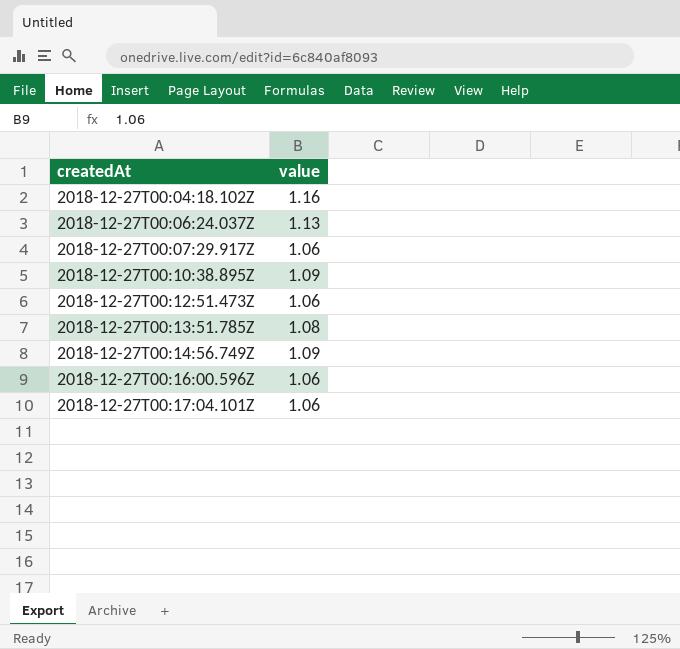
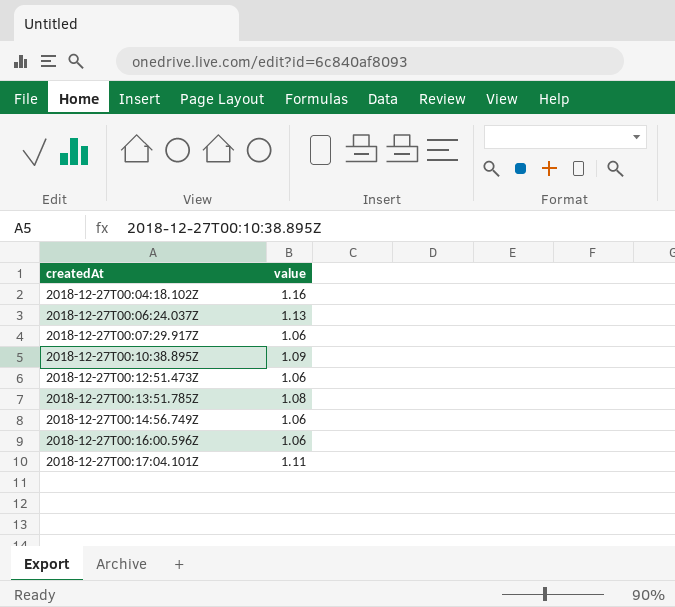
2018-12-27T00:14:56.749Z | value: 1.09 -> 1.06
2018-12-27T00:17:04.101Z | value: 1.06 -> 1.11

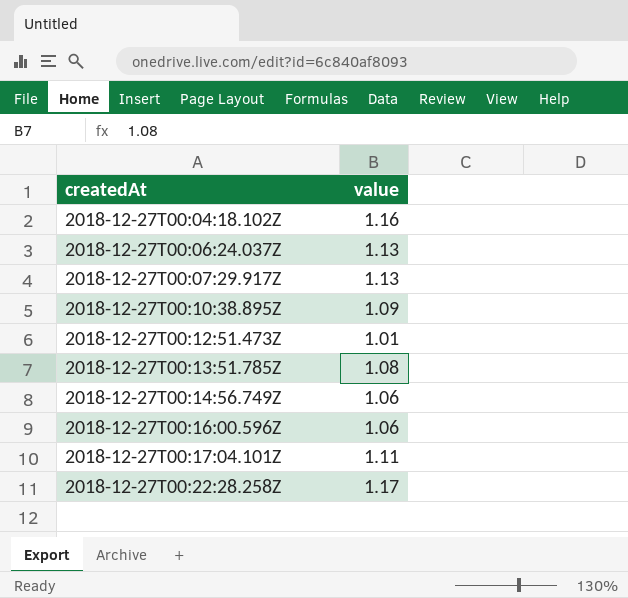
2018-12-27T00:07:29.917Z | value: 1.06 -> 1.13
2018-12-27T00:12:51.473Z | value: 1.06 -> 1.01
row 2018-12-27T00:22:28.258Z: none -> 1.17

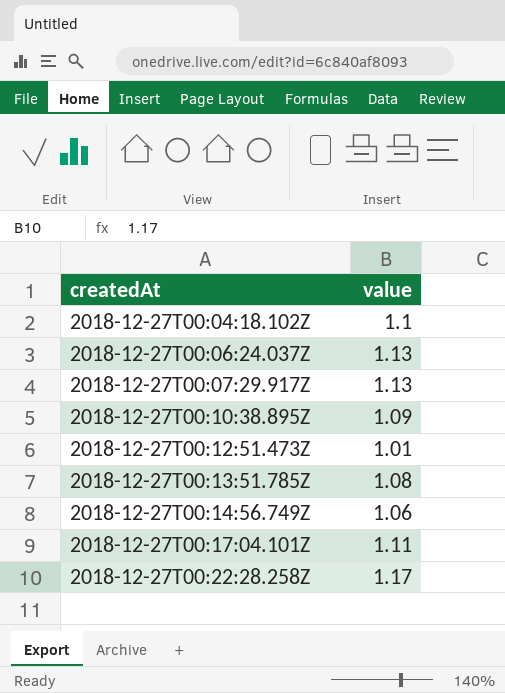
row 2018-12-27T00:16:00.596Z: 1.06 -> none
2018-12-27T00:04:18.102Z | value: 1.16 -> 1.1

